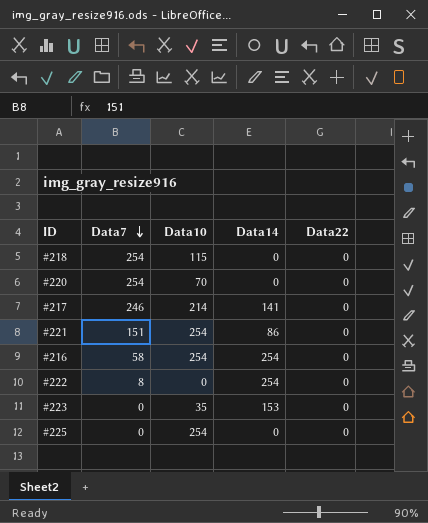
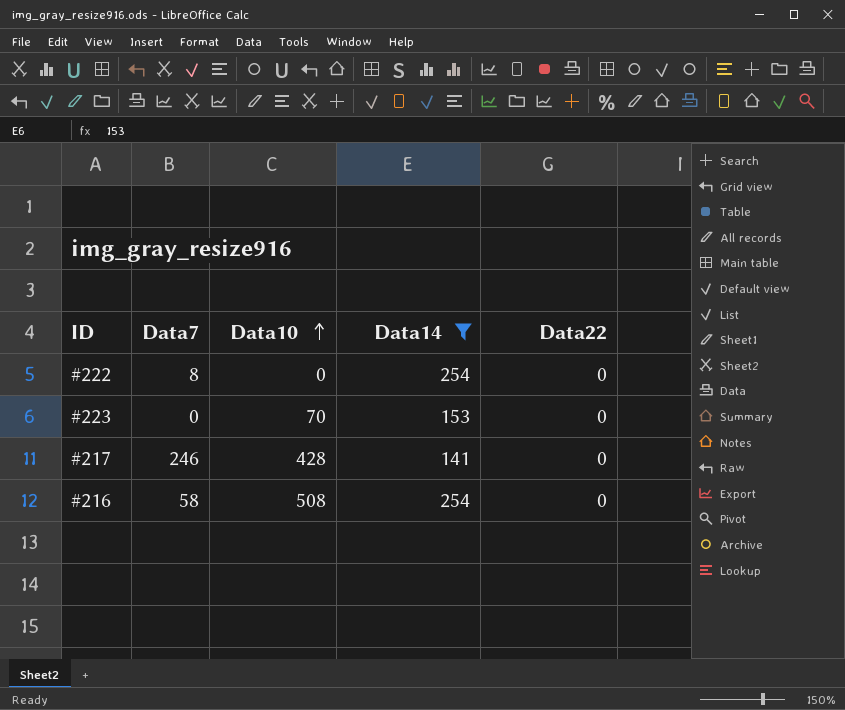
filter: none -> Data14 >= 141
row order: Data7 descending -> Data10 ascending
#223 | Data10: 35 -> 70
#217 | Data10: 214 -> 428
#216 | Data10: 254 -> 508

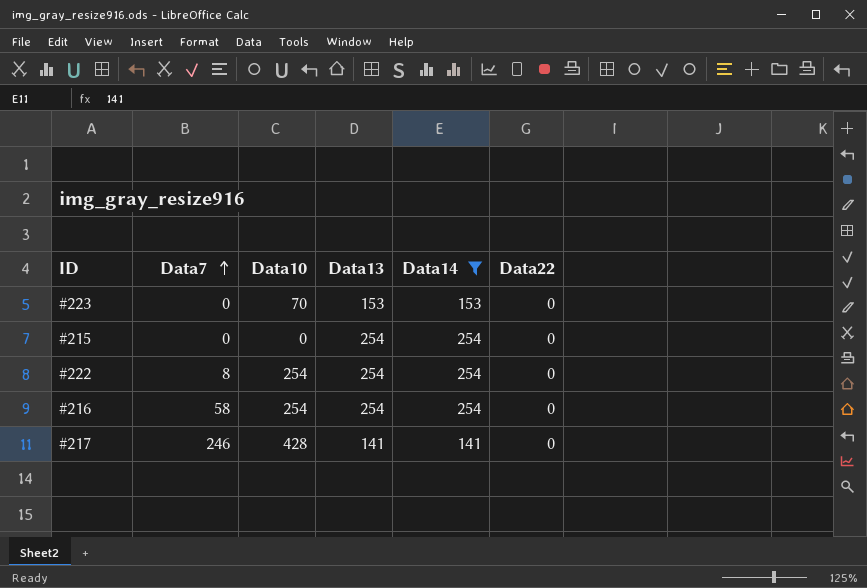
row order: Data10 ascending -> Data7 ascending
column Data13 | position: none -> 4
row #215: none -> 0 | 0 | 254 | 254 | 0
#222 | Data10: 0 -> 254
#216 | Data10: 508 -> 254

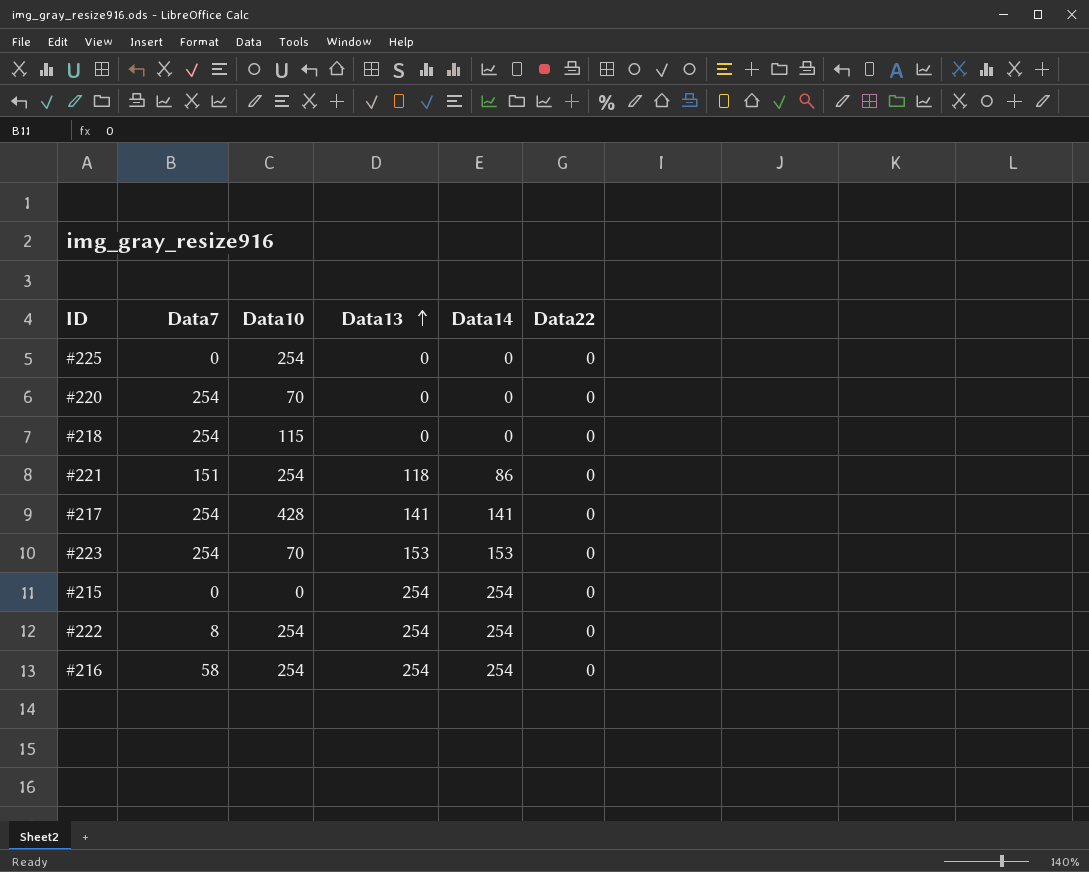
filter: Data14 >= 141 -> none
row order: Data7 ascending -> Data13 ascending
#217 | Data7: 246 -> 254
#223 | Data7: 0 -> 254

